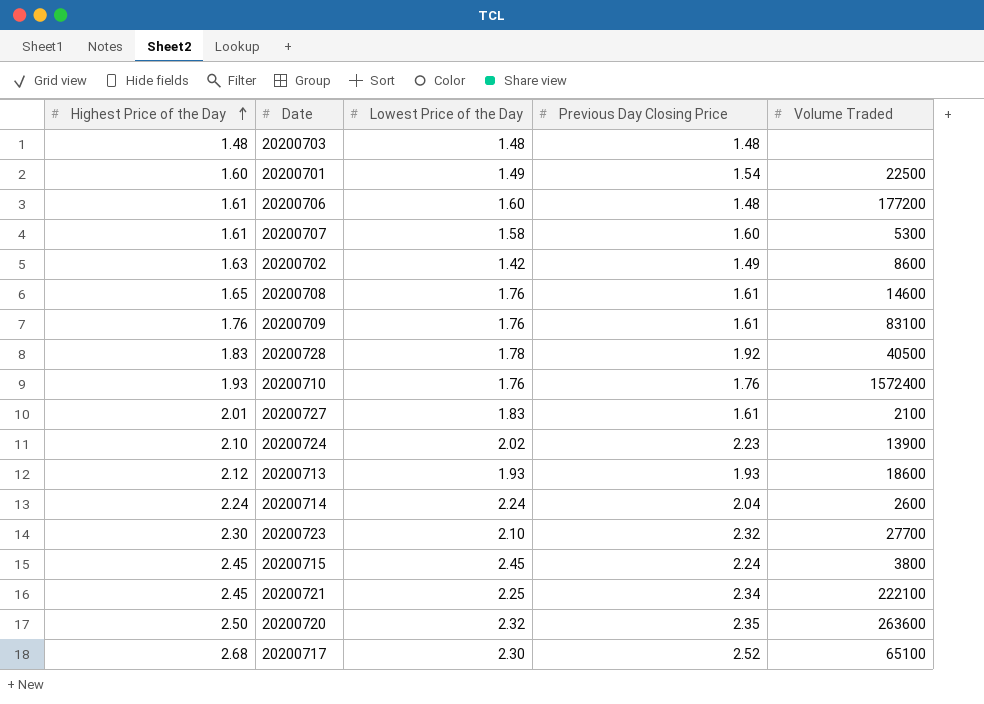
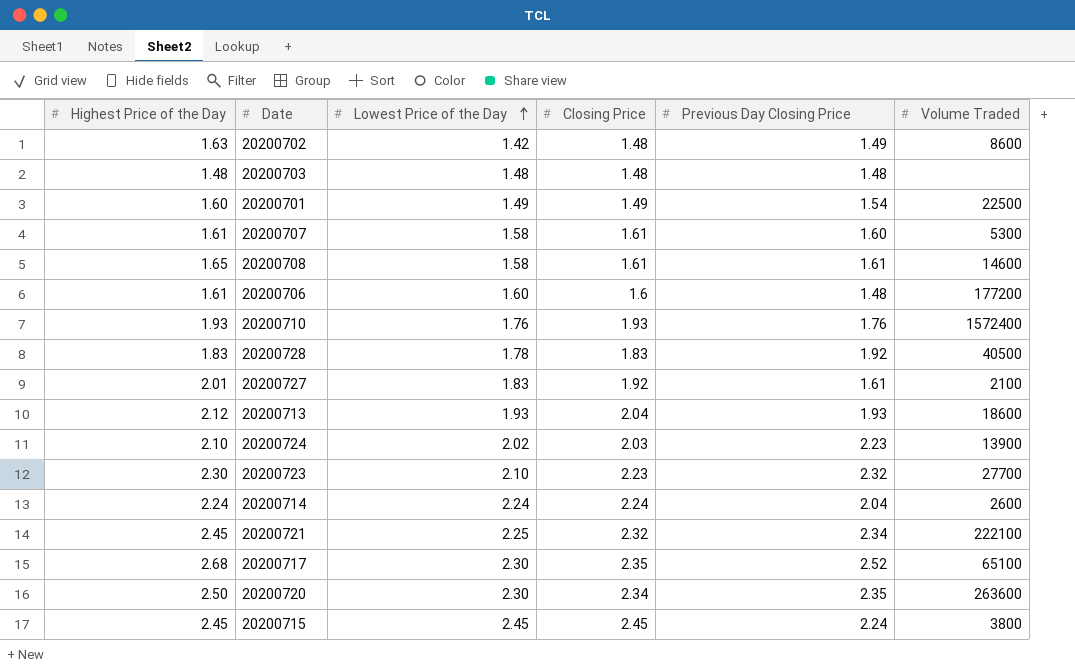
row order: Highest Price of the Day ascending -> Lowest Price of the Day ascending
column Closing Price | position: none -> 4
row 20200709: 1.76 | 1.76 | 1.61 | 83100 -> none
20200708 | Lowest Price of the Day: 1.76 -> 1.58
20200720 | Lowest Price of the Day: 2.32 -> 2.30

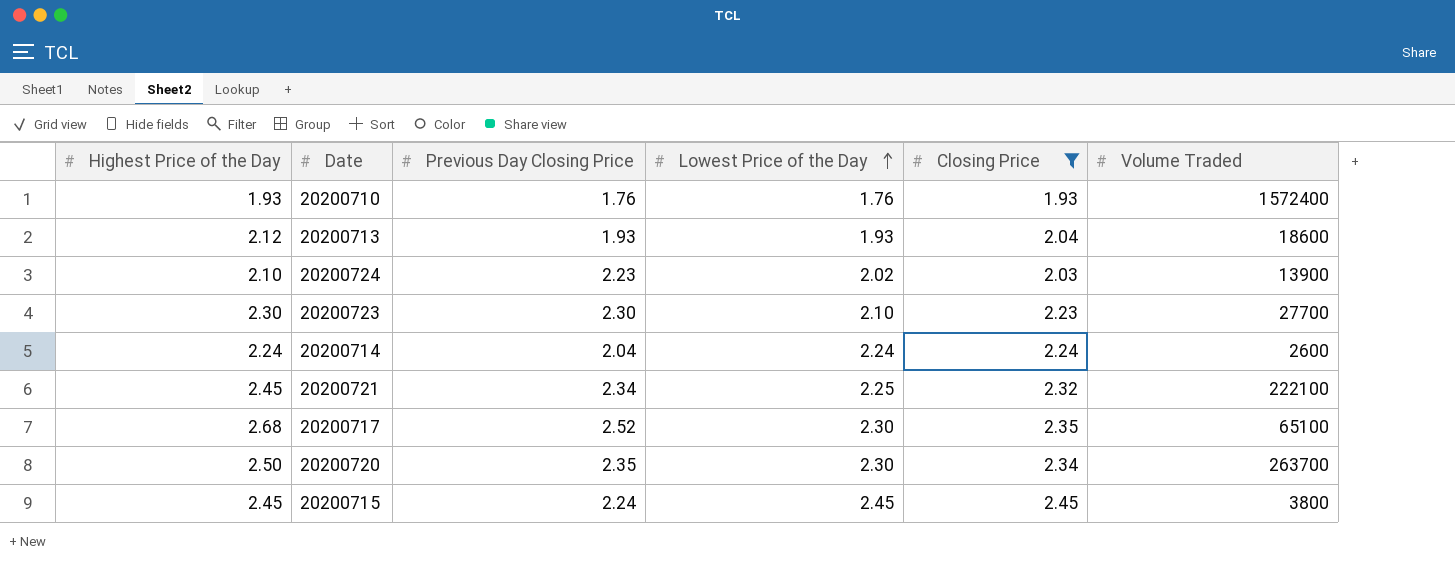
filter: none -> Closing Price >= 1.93
column Previous Day Closing Price | position: 5 -> 3
20200723 | Previous Day Closing Price: 2.32 -> 2.30
20200720 | Volume Traded: 263600 -> 263700

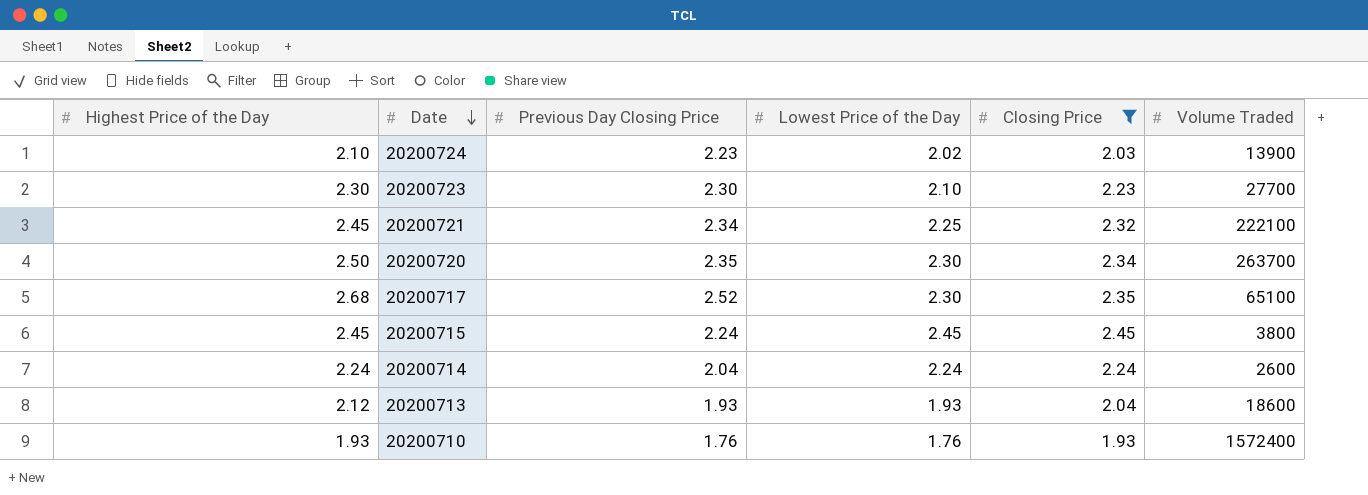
row order: Lowest Price of the Day ascending -> Date descending

